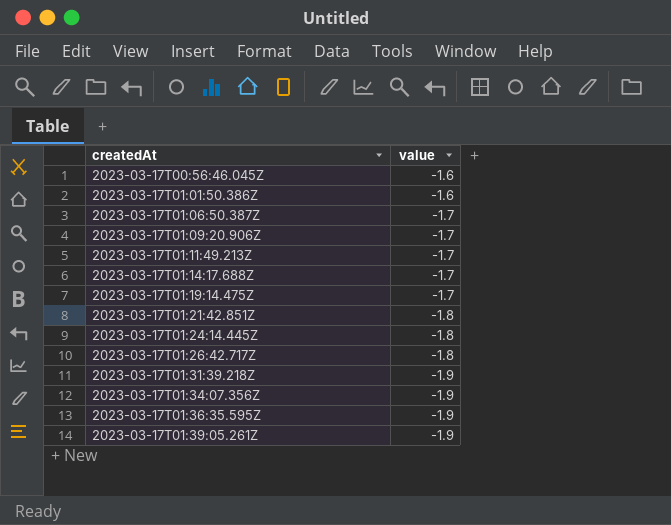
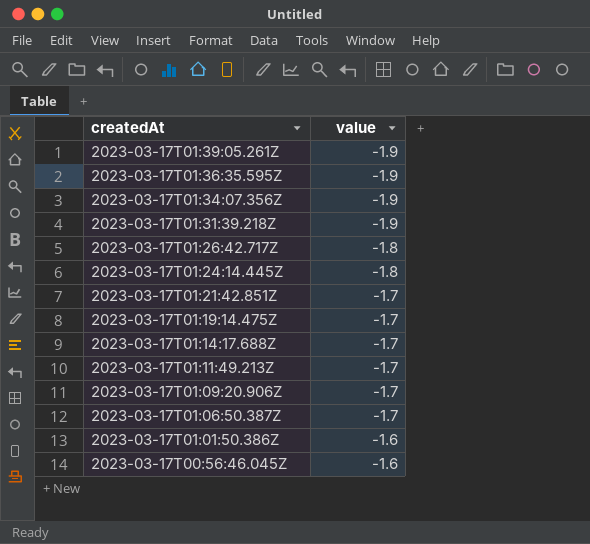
row order: createdAt ascending -> createdAt descending
2023-03-17T01:21:42.851Z | value: -1.8 -> -1.7

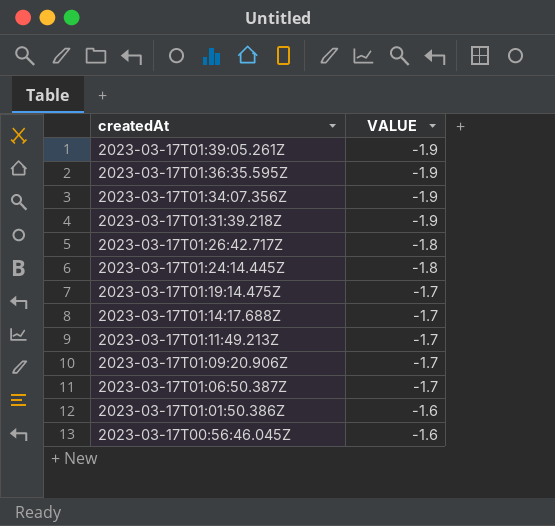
column name: value -> VALUE
row 2023-03-17T01:21:42.851Z: -1.7 -> none

